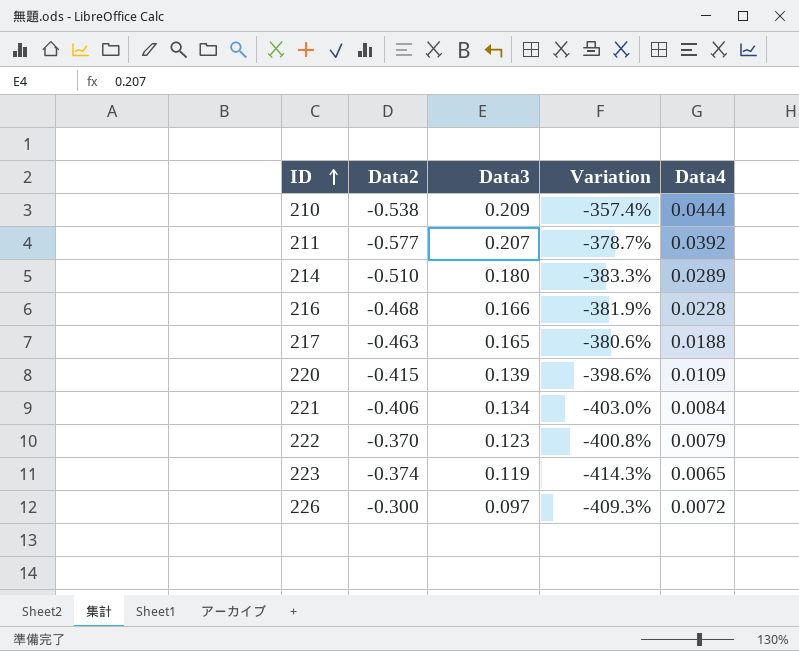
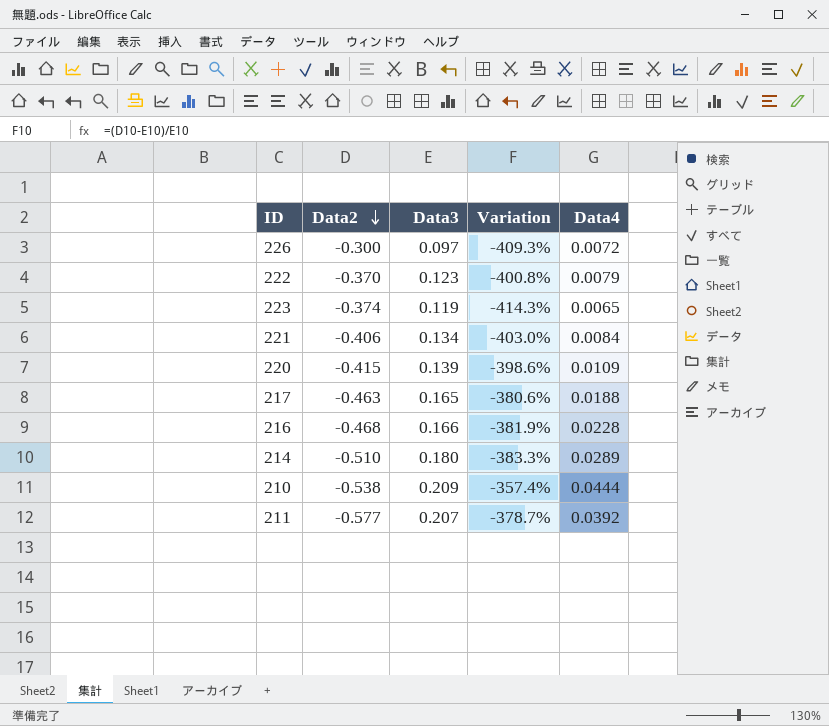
row order: ID ascending -> Data2 descending

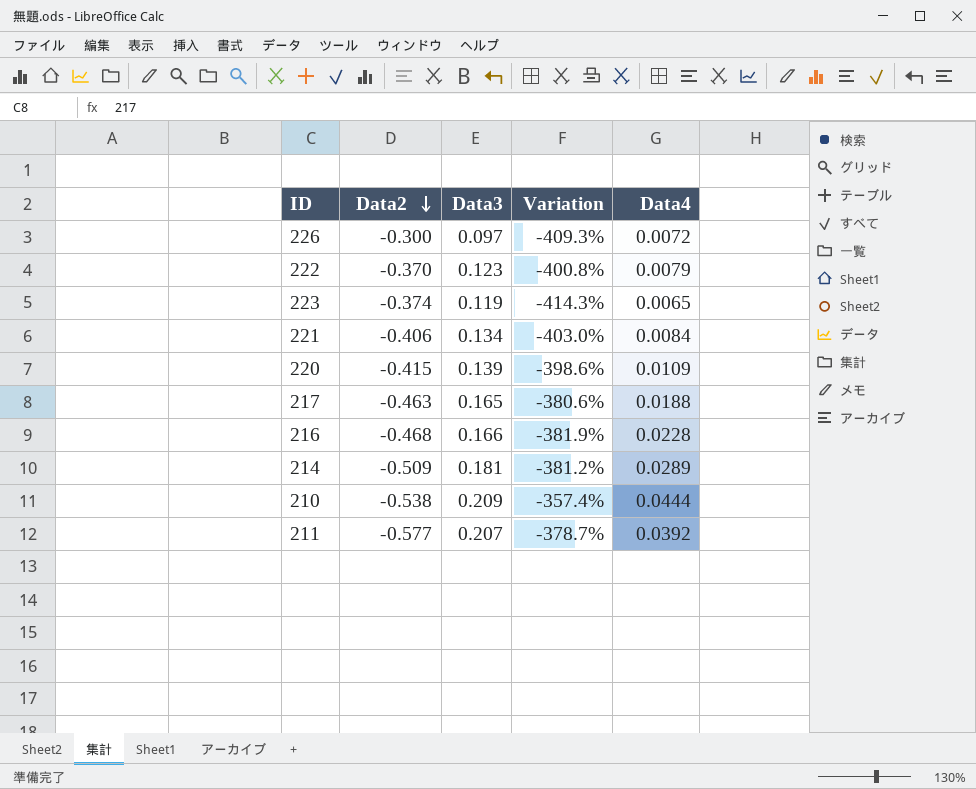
214 | Data2: -0.510 -> -0.509
214 | Data3: 0.180 -> 0.181
214 | Variation: -383.3% -> -381.2%

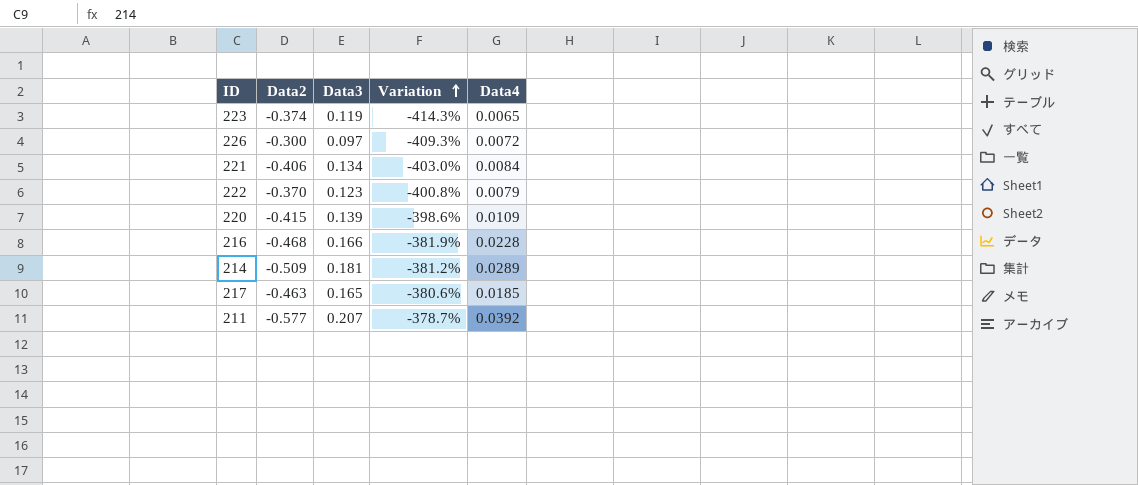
row order: Data2 descending -> Variation ascending
row 210: -0.538 | 0.209 | -357.4% | 0.0444 -> none
217 | Data4: 0.0188 -> 0.0185

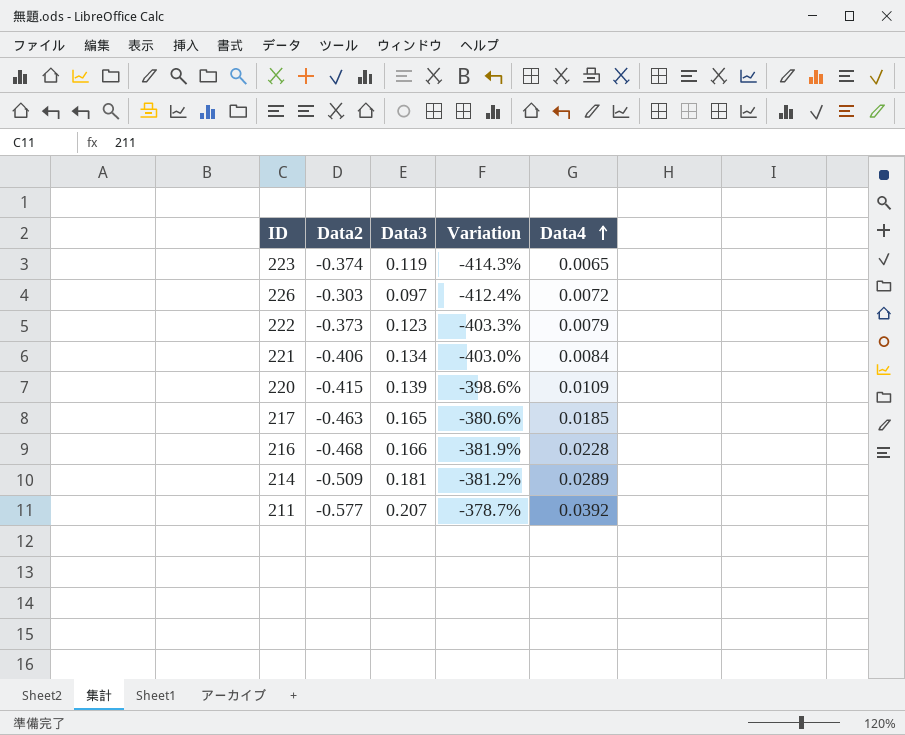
row order: Variation ascending -> Data4 ascending
226 | Data2: -0.300 -> -0.303
226 | Variation: -409.3% -> -412.4%
222 | Data2: -0.370 -> -0.373
222 | Variation: -400.8% -> -403.3%

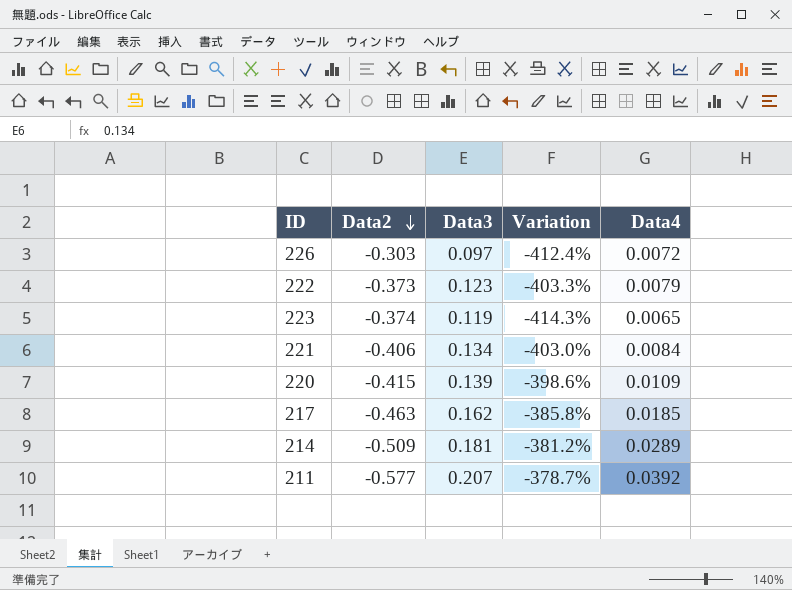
row order: Data4 ascending -> Data2 descending
row 216: -0.468 | 0.166 | -381.9% | 0.0228 -> none
217 | Data3: 0.165 -> 0.162
217 | Variation: -380.6% -> -385.8%

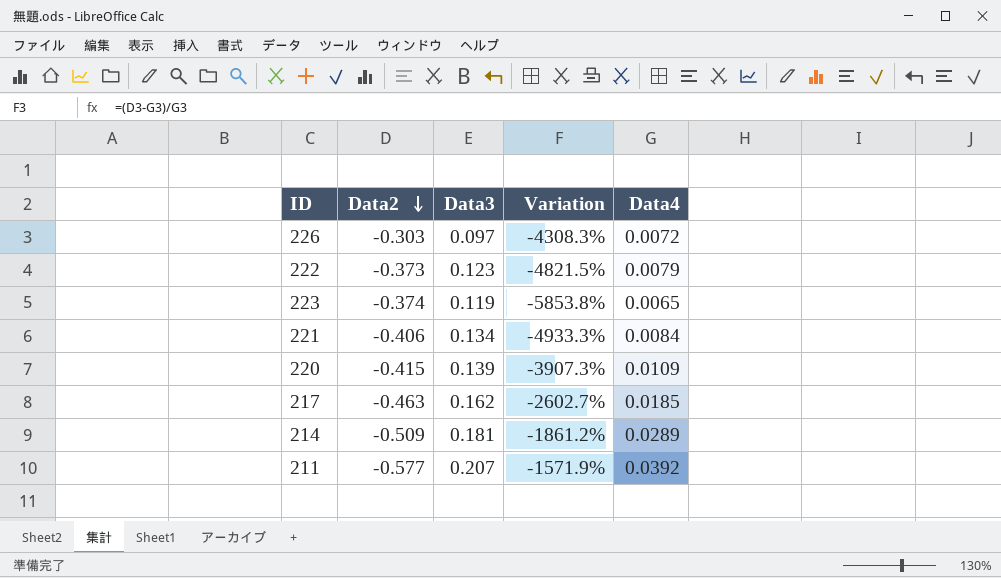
column Variation | formula: ([Data2] - [Data3]) / [Data3] -> ([Data2] - [Data4]) / [Data4]

